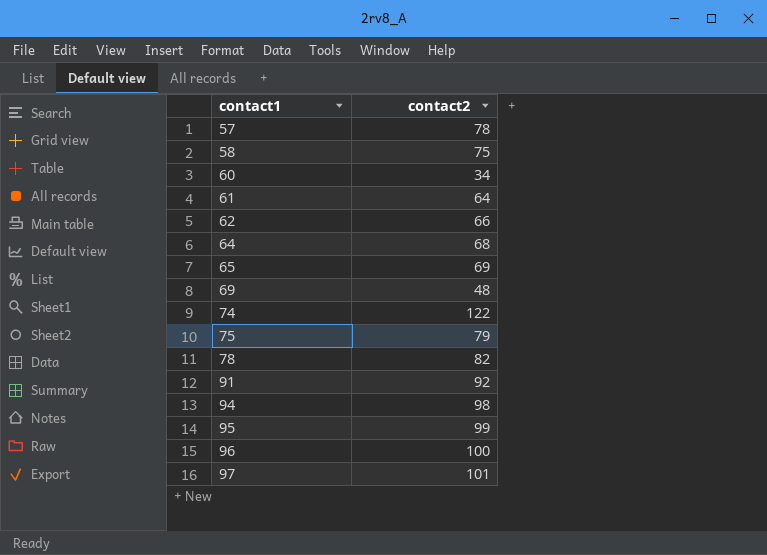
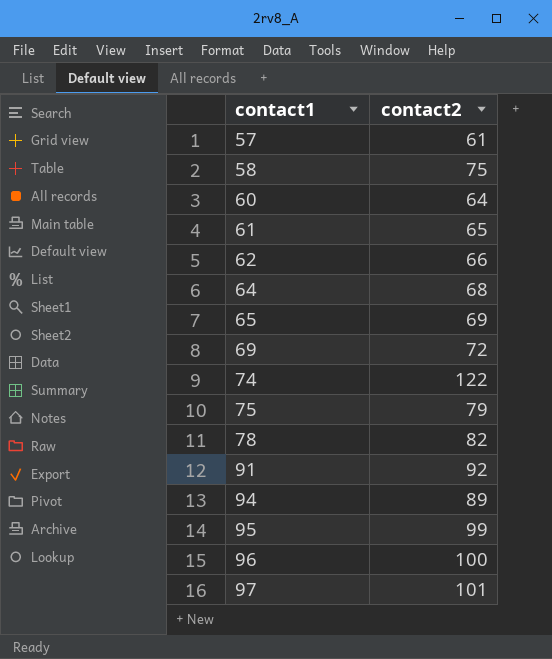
57 | contact2: 78 -> 61
60 | contact2: 34 -> 64
61 | contact2: 64 -> 65
69 | contact2: 48 -> 72
94 | contact2: 98 -> 89

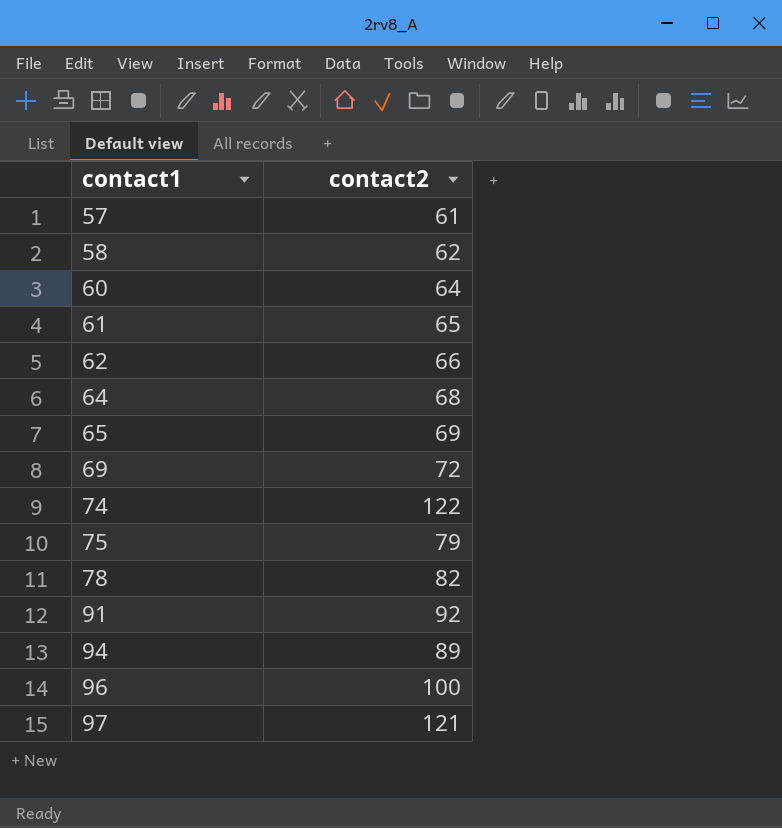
row 95: 99 -> none
58 | contact2: 75 -> 62
97 | contact2: 101 -> 121

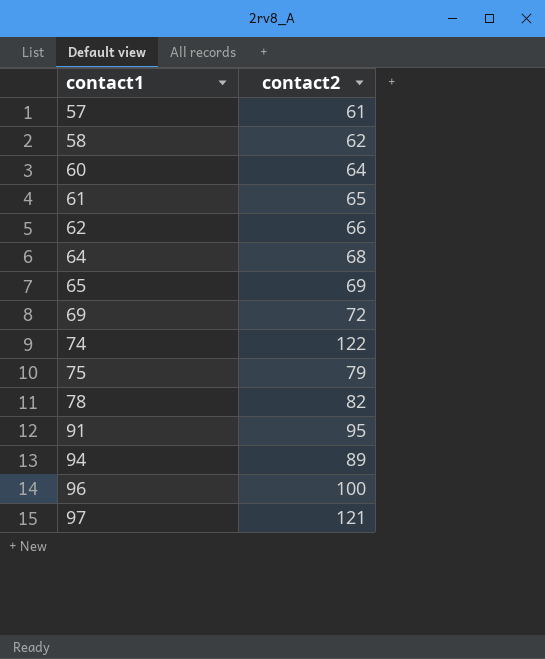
91 | contact2: 92 -> 95

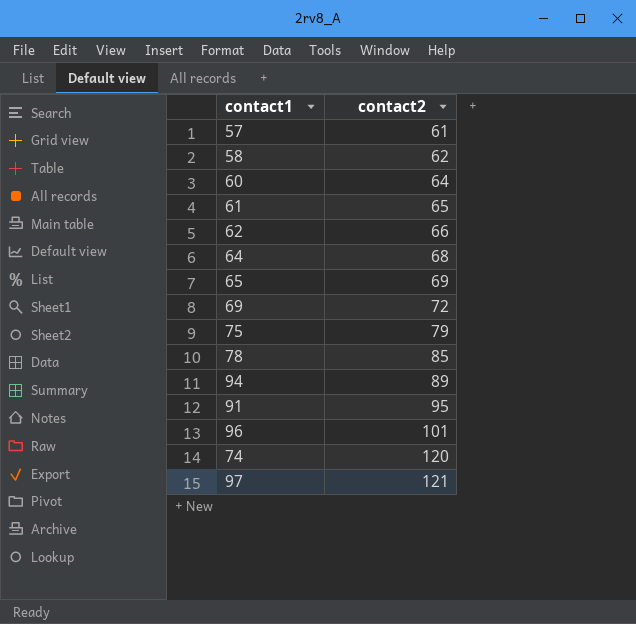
row order: contact1 ascending -> contact2 ascending
78 | contact2: 82 -> 85
96 | contact2: 100 -> 101
74 | contact2: 122 -> 120

